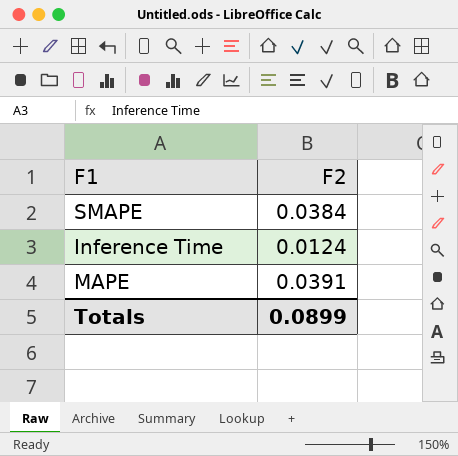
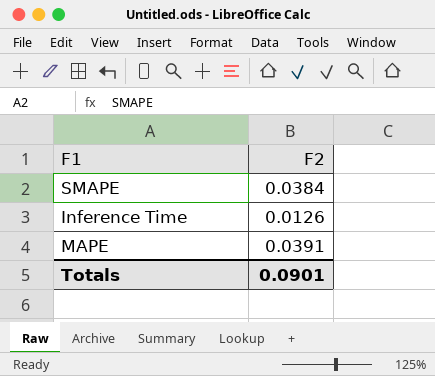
Inference Time | F2: 0.0124 -> 0.0126
Totals | F2: 0.0899 -> 0.0901

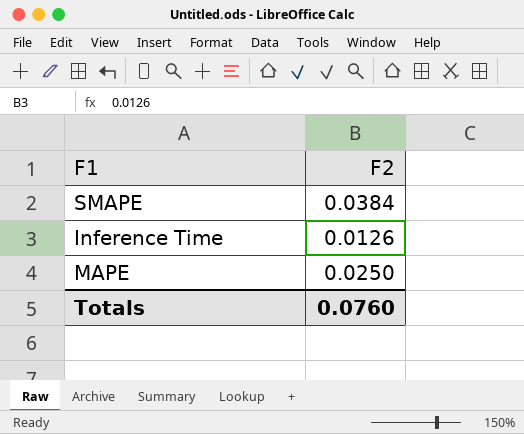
MAPE | F2: 0.0391 -> 0.0250
Totals | F2: 0.0901 -> 0.0760

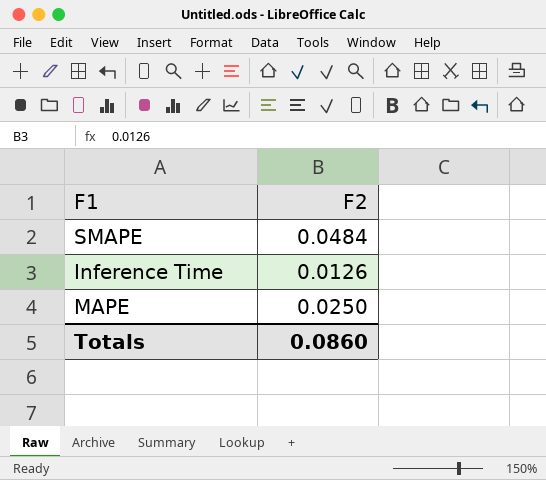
SMAPE | F2: 0.0384 -> 0.0484
Totals | F2: 0.0760 -> 0.0860

